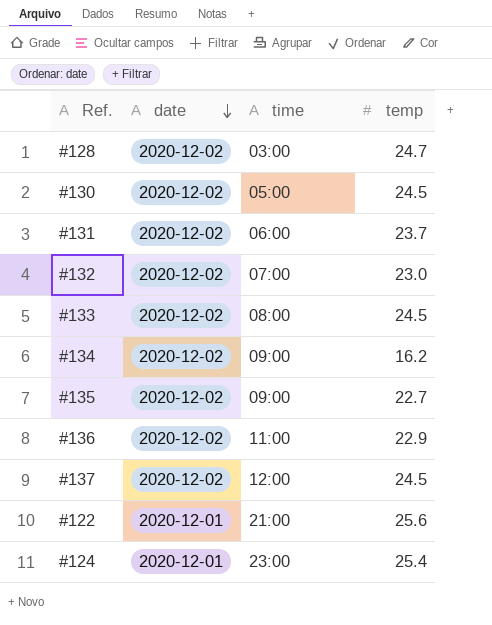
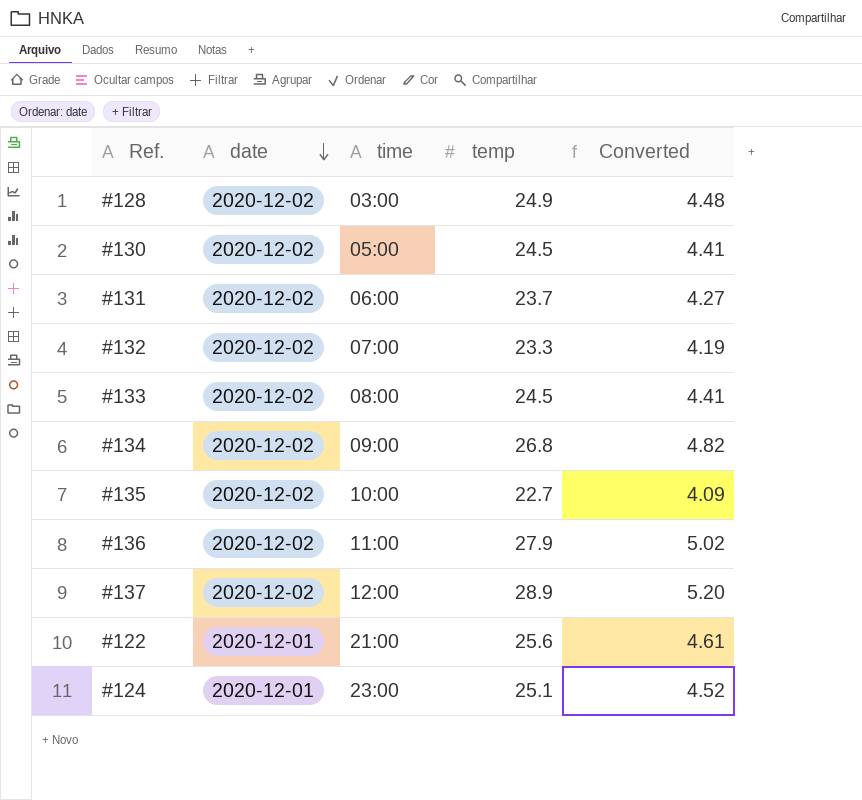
column Converted | formula: none -> [temp] * 0.18
#128 | temp: 24.7 -> 24.9
#132 | temp: 23.0 -> 23.3
#134 | temp: 16.2 -> 26.8
#135 | time: 09:00 -> 10:00
#136 | temp: 22.9 -> 27.9
#137 | temp: 24.5 -> 28.9
#124 | temp: 25.4 -> 25.1

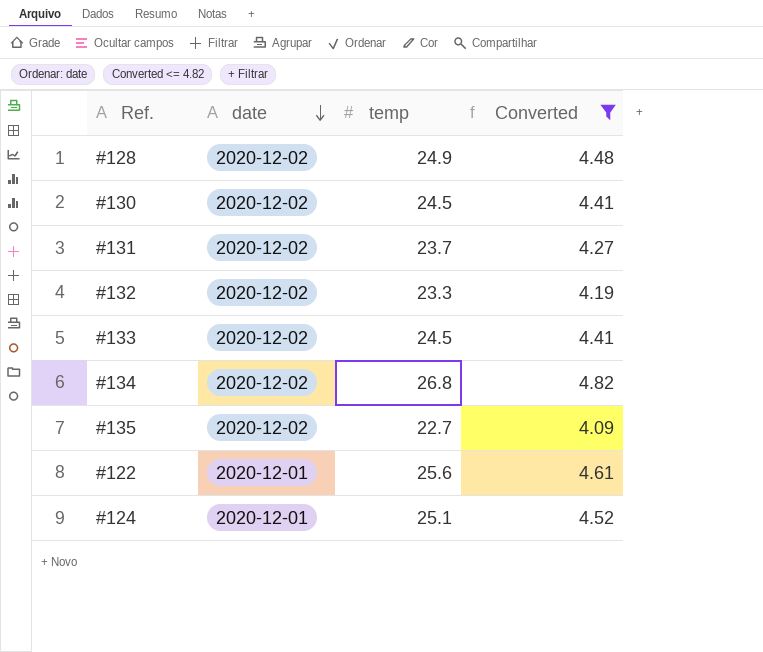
filter: none -> Converted <= 4.82
column time | position: 3 -> none

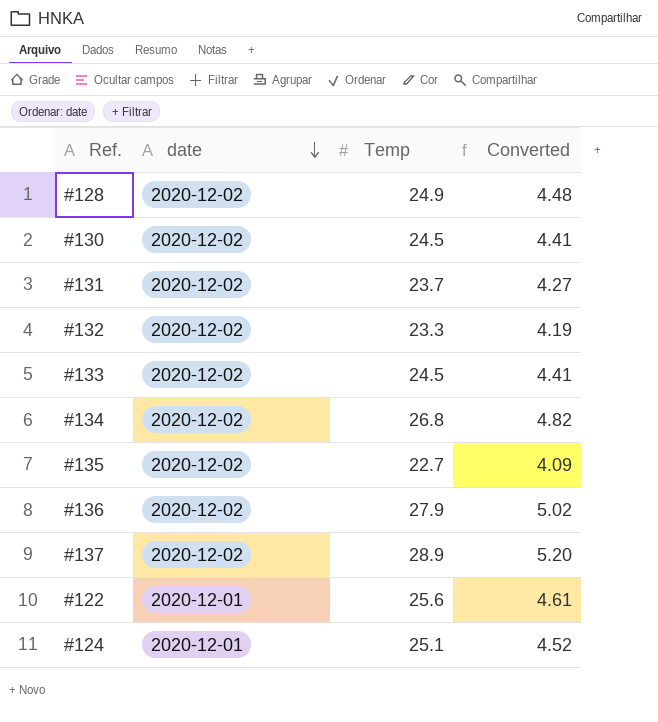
filter: Converted <= 4.82 -> none
column name: temp -> Temp

